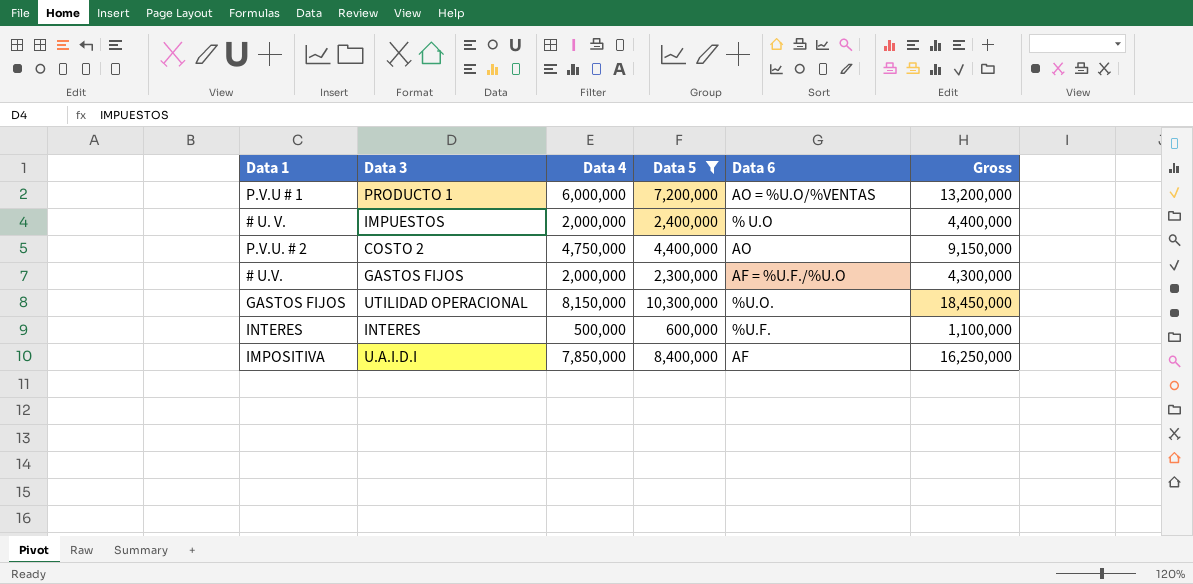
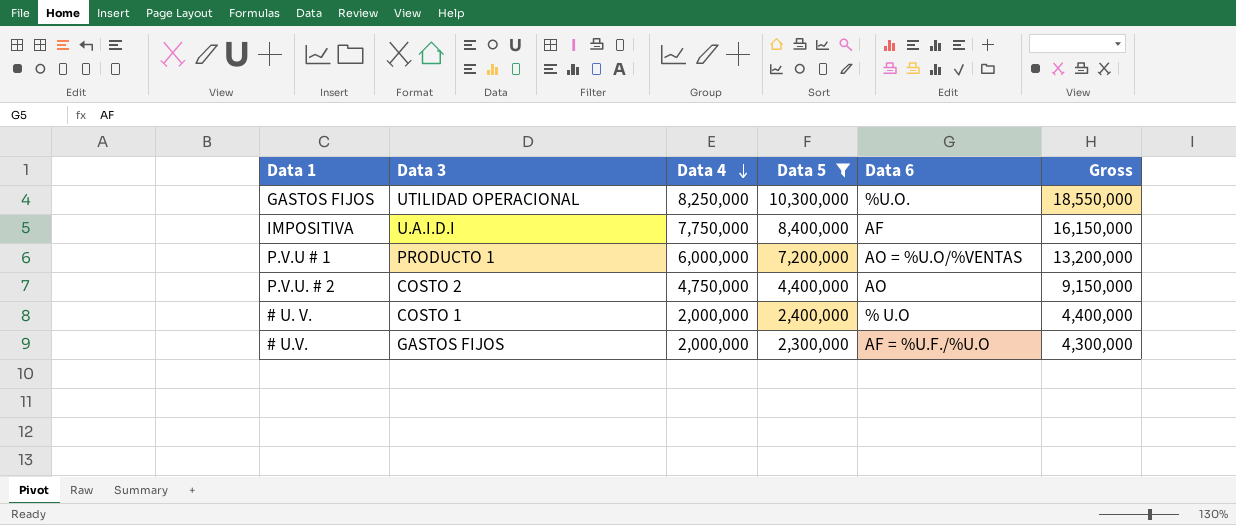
row order: none -> Data 4 descending
row INTERES: INTERES | 500,000 | 600,000 | %U.F. | 1,100,000 -> none
GASTOS FIJOS | Data 4: 8,150,000 -> 8,250,000
GASTOS FIJOS | Gross: 18,450,000 -> 18,550,000
IMPOSITIVA | Data 4: 7,850,000 -> 7,750,000
IMPOSITIVA | Gross: 16,250,000 -> 16,150,000
# U. V. | Data 3: IMPUESTOS -> COSTO 1

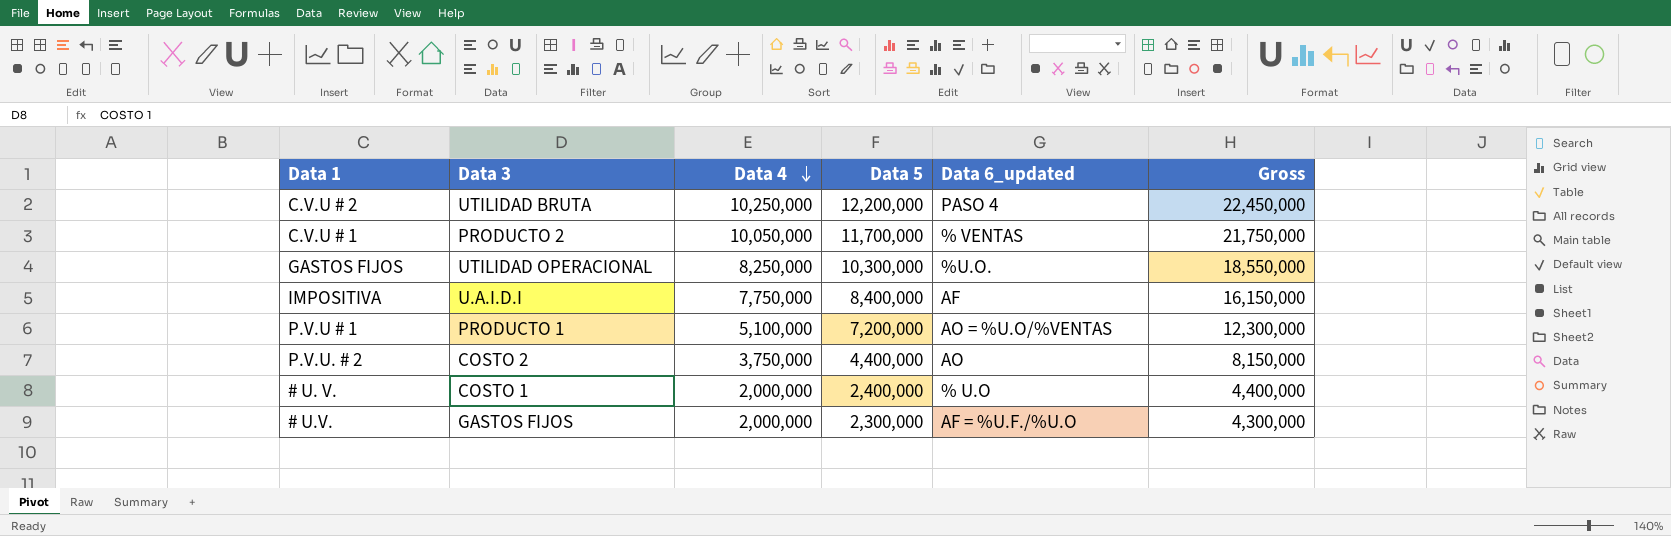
filter: Data 5 <= 10,300,000 -> none
column name: Data 6 -> Data 6_updated
P.V.U # 1 | Data 4: 6,000,000 -> 5,100,000
P.V.U # 1 | Gross: 13,200,000 -> 12,300,000
P.V.U. # 2 | Data 4: 4,750,000 -> 3,750,000
P.V.U. # 2 | Gross: 9,150,000 -> 8,150,000

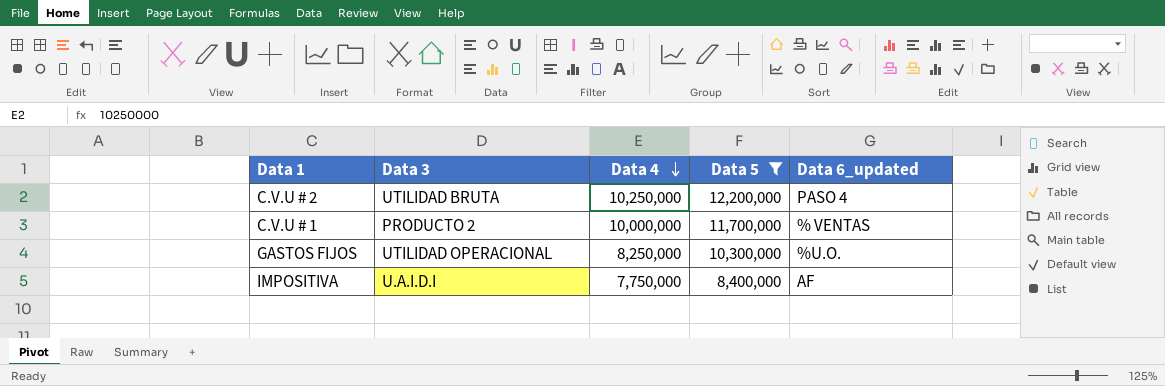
filter: none -> Data 5 >= 8,400,000
column Gross | formula: [Data 4] + [Data 5] -> none
C.V.U # 1 | Data 4: 10,050,000 -> 10,000,000

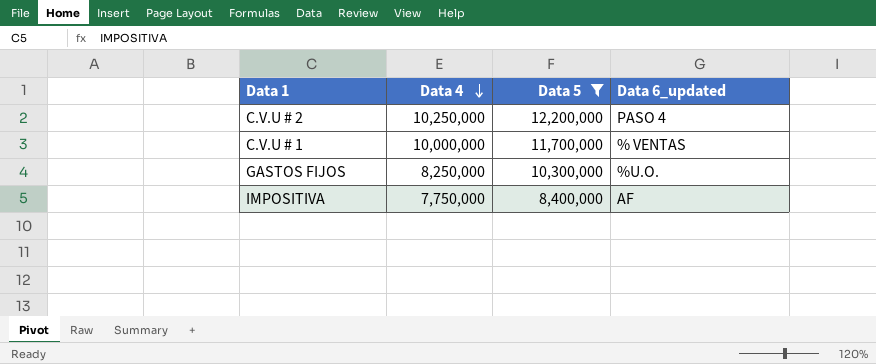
column Data 3 | position: 2 -> none

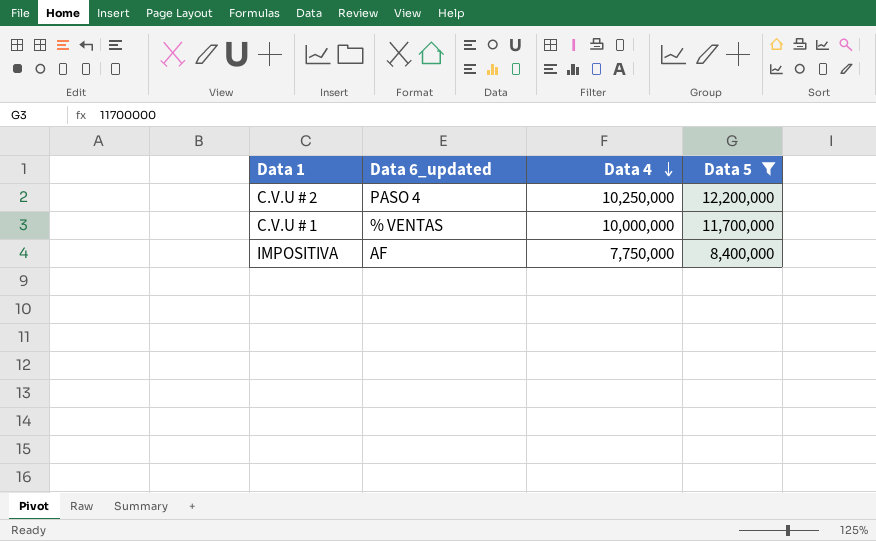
column Data 6_updated | position: 4 -> 2
row GASTOS FIJOS: 8,250,000 | 10,300,000 | %U.O. -> none

